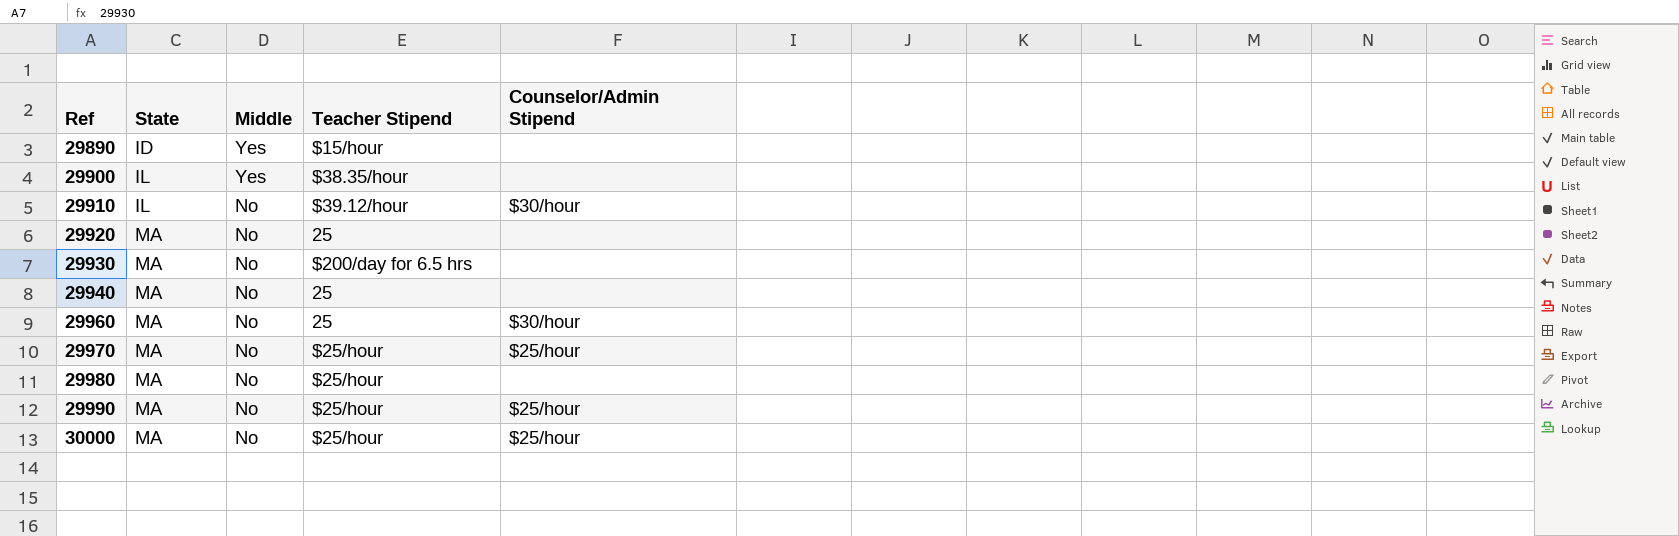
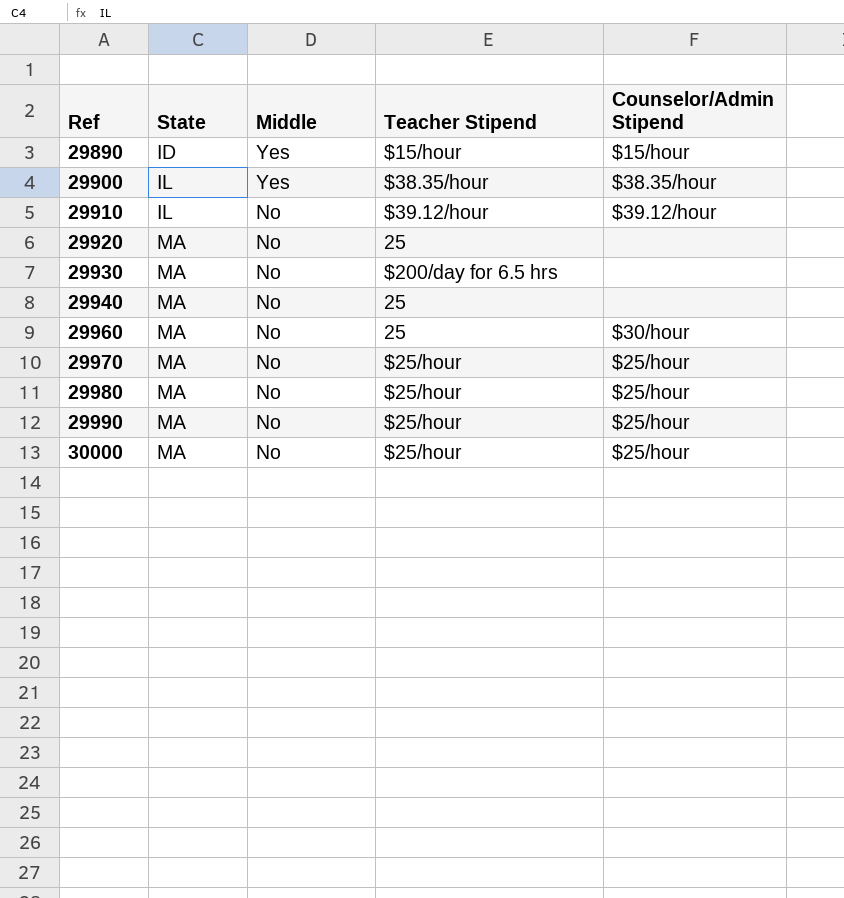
29890 | Counselor/Admin Stipend: none -> $15/hour
29900 | Counselor/Admin Stipend: none -> $38.35/hour
29910 | Counselor/Admin Stipend: $30/hour -> $39.12/hour
29980 | Counselor/Admin Stipend: none -> $25/hour

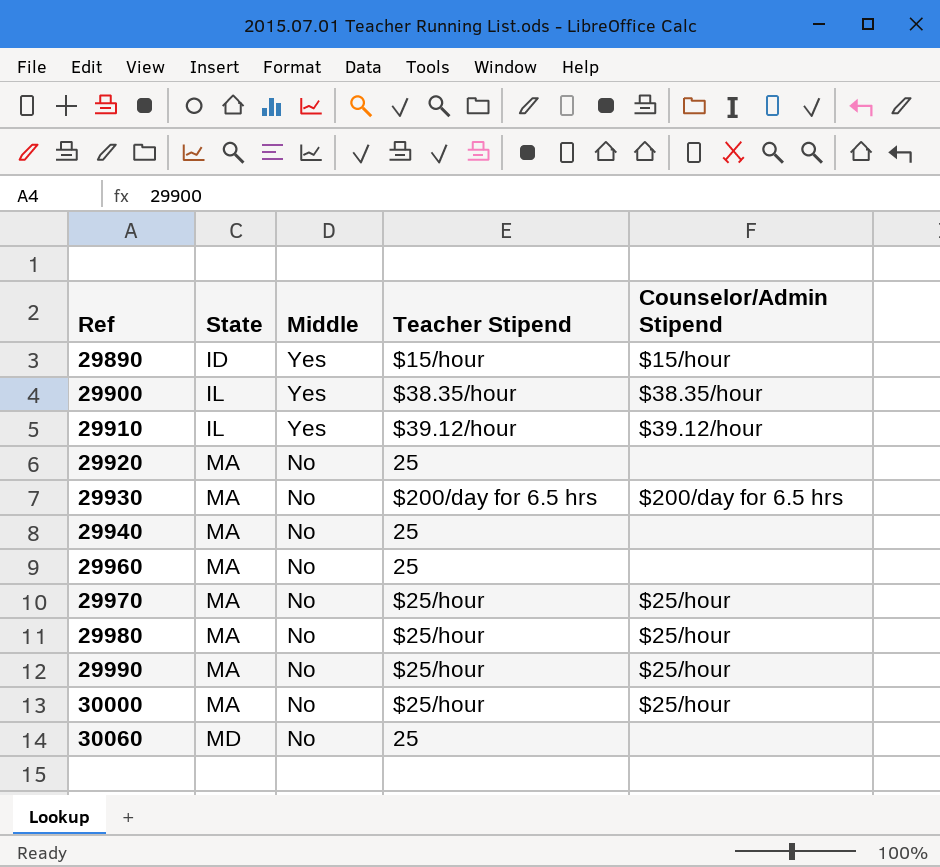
29910 | Middle: No -> Yes
29930 | Counselor/Admin Stipend: none -> $200/day for 6.5 hrs
29960 | Counselor/Admin Stipend: $30/hour -> none
row 30060: none -> MD | No | 25 | none

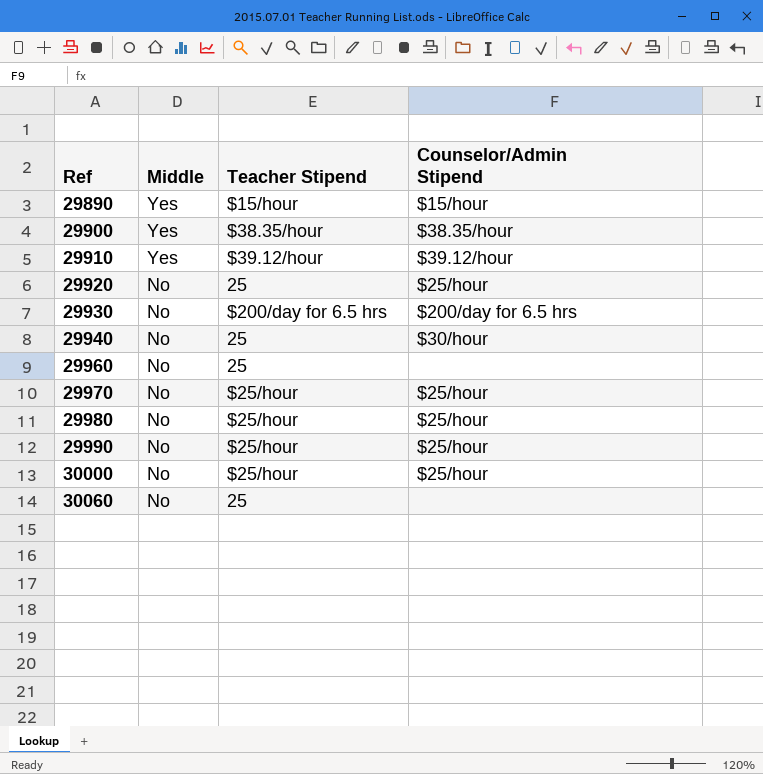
column State | position: 2 -> none
29920 | Counselor/Admin Stipend: none -> $25/hour
29940 | Counselor/Admin Stipend: none -> $30/hour

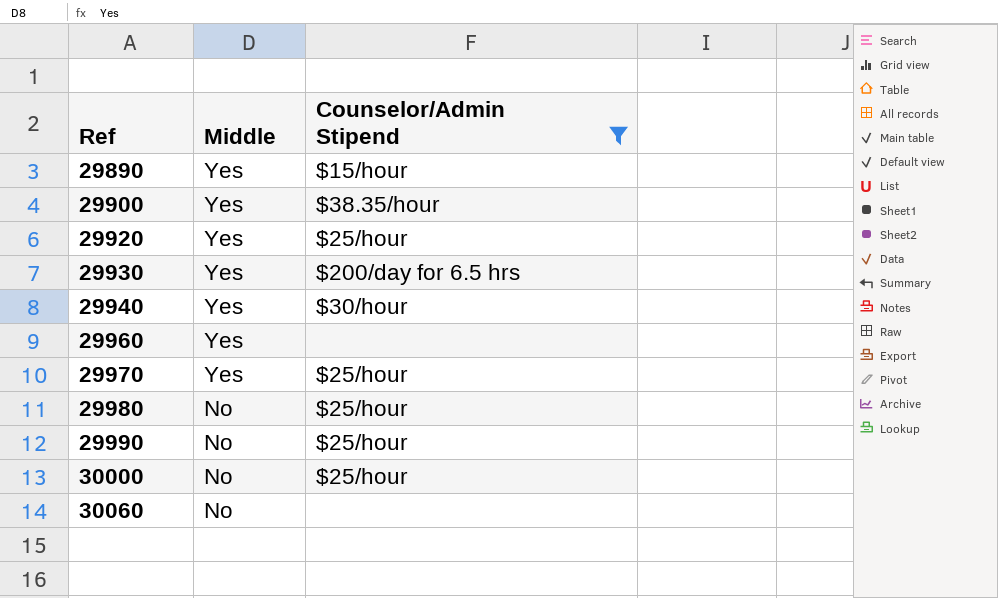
filter: none -> Counselor/Admin Stipend != $39.12/hour
column Teacher Stipend | position: 3 -> none
29920 | Middle: No -> Yes
29930 | Middle: No -> Yes
29940 | Middle: No -> Yes
29960 | Middle: No -> Yes
29970 | Middle: No -> Yes

